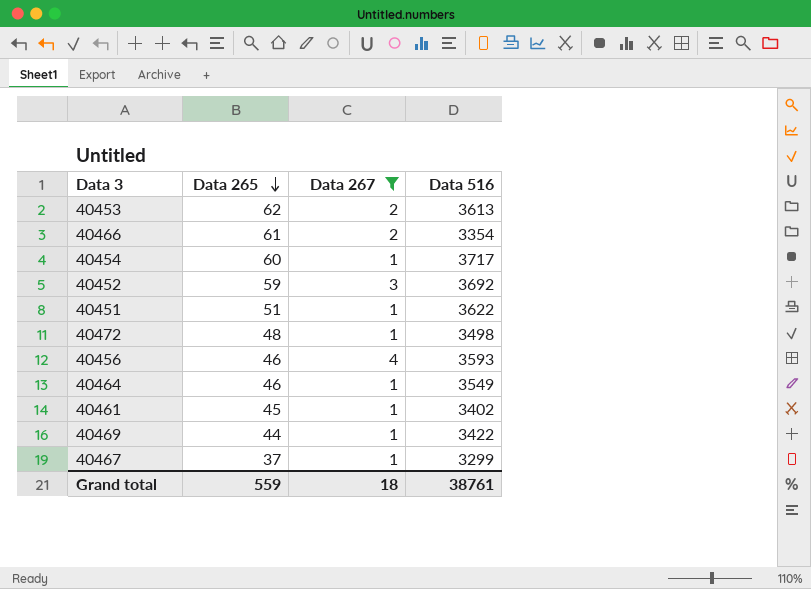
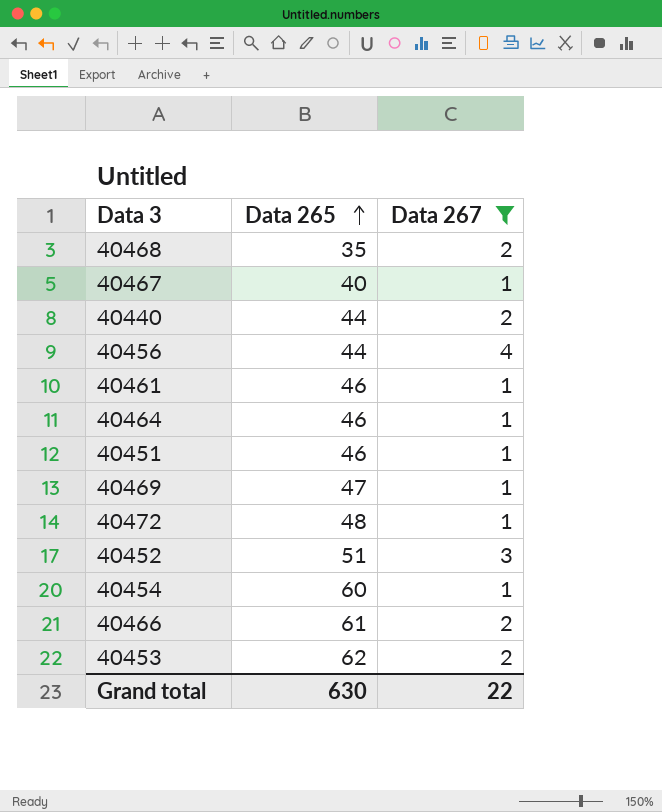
row order: Data 265 descending -> Data 265 ascending
column Data 516 | position: 4 -> none
row 40468: none -> 35 | 2
40467 | Data 265: 37 -> 40
row 40440: none -> 44 | 2
40456 | Data 265: 46 -> 44
40461 | Data 265: 45 -> 46
40451 | Data 265: 51 -> 46
40469 | Data 265: 44 -> 47
40452 | Data 265: 59 -> 51
Grand total | Data 265: 559 -> 630
Grand total | Data 267: 18 -> 22

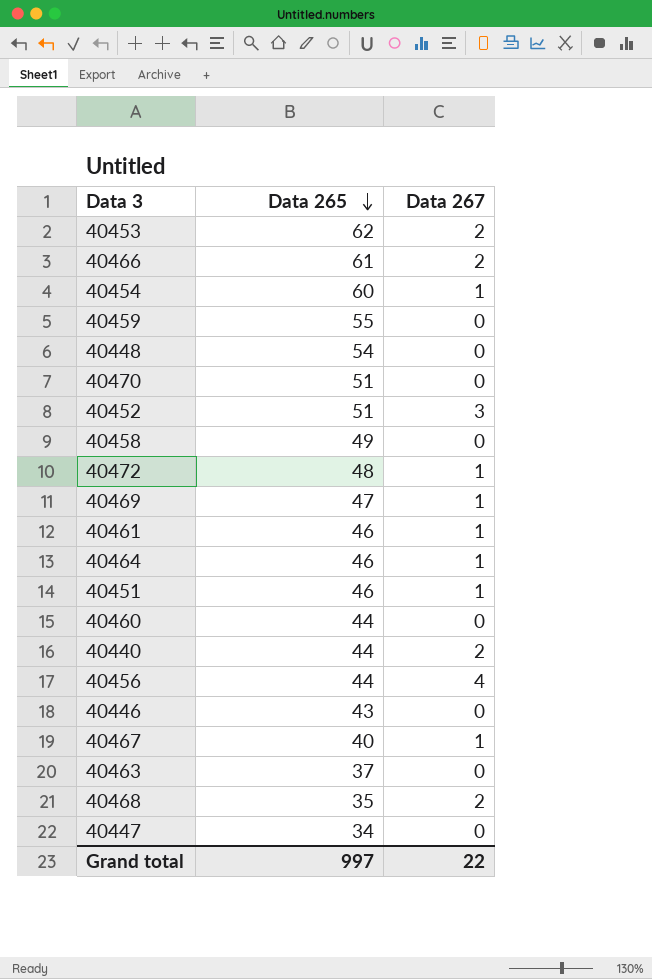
filter: Data 267 != 0 -> none
row order: Data 265 ascending -> Data 265 descending
Grand total | Data 265: 630 -> 997

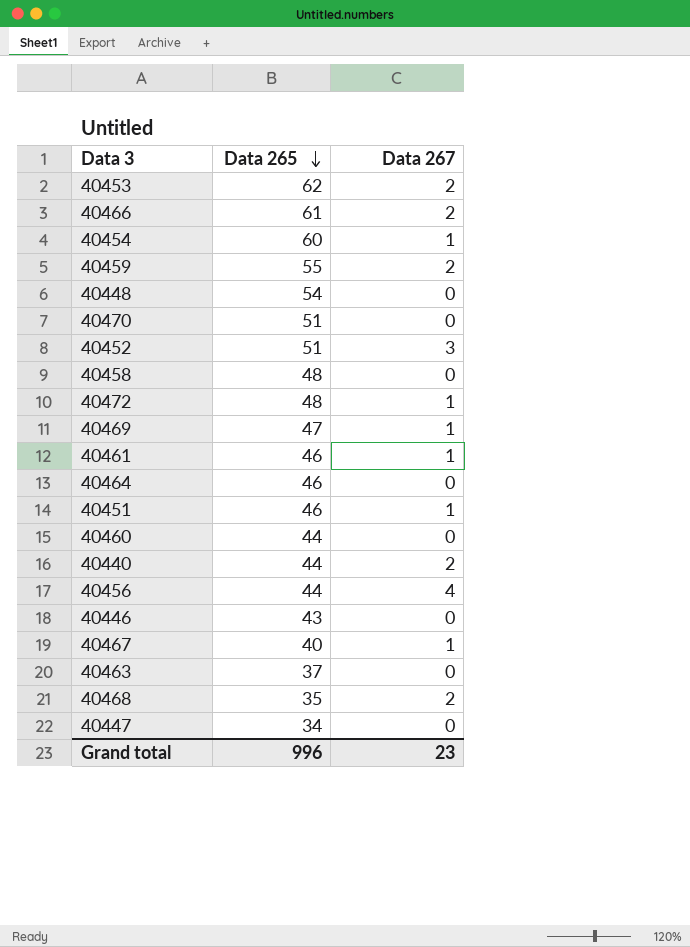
40459 | Data 267: 0 -> 2
40458 | Data 265: 49 -> 48
40464 | Data 267: 1 -> 0
Grand total | Data 265: 997 -> 996
Grand total | Data 267: 22 -> 23

